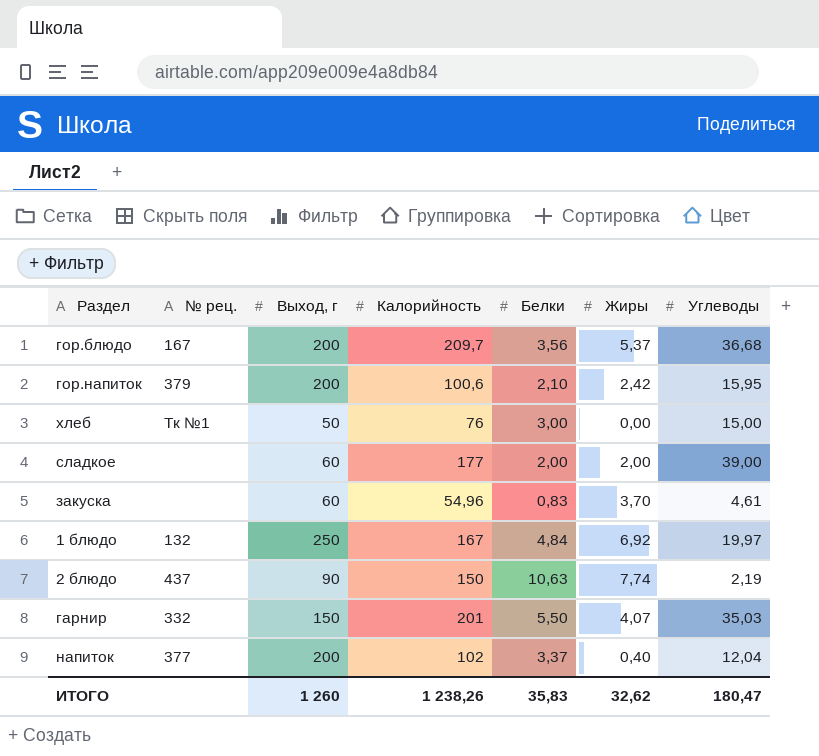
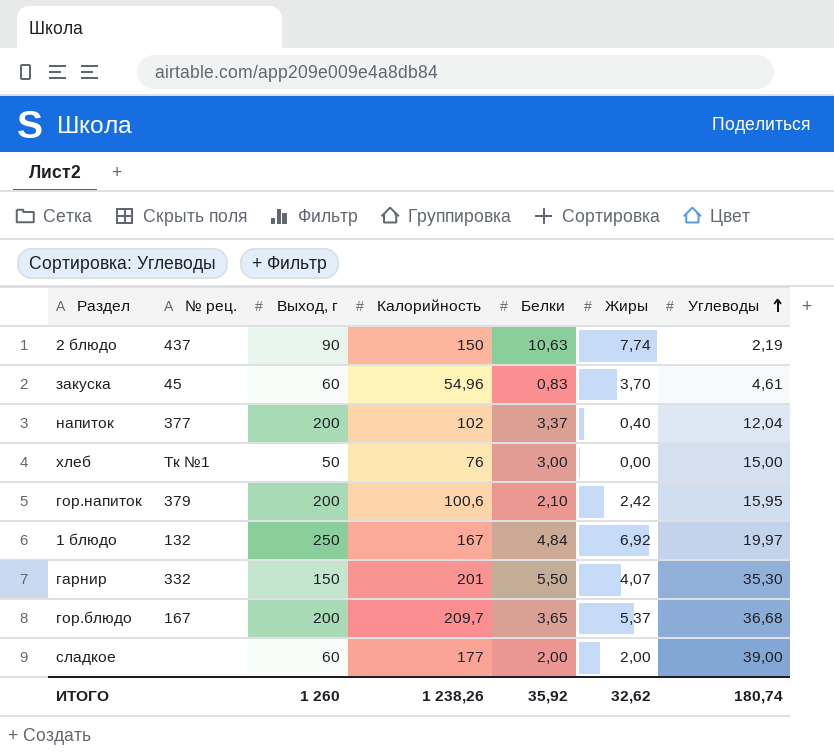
row order: none -> Углеводы ascending
закуска | № рец.: none -> 45
гарнир | Углеводы: 35,03 -> 35,30
гор.блюдо | Белки: 3,56 -> 3,65
ИТОГО | Белки: 35,83 -> 35,92
ИТОГО | Углеводы: 180,47 -> 180,74

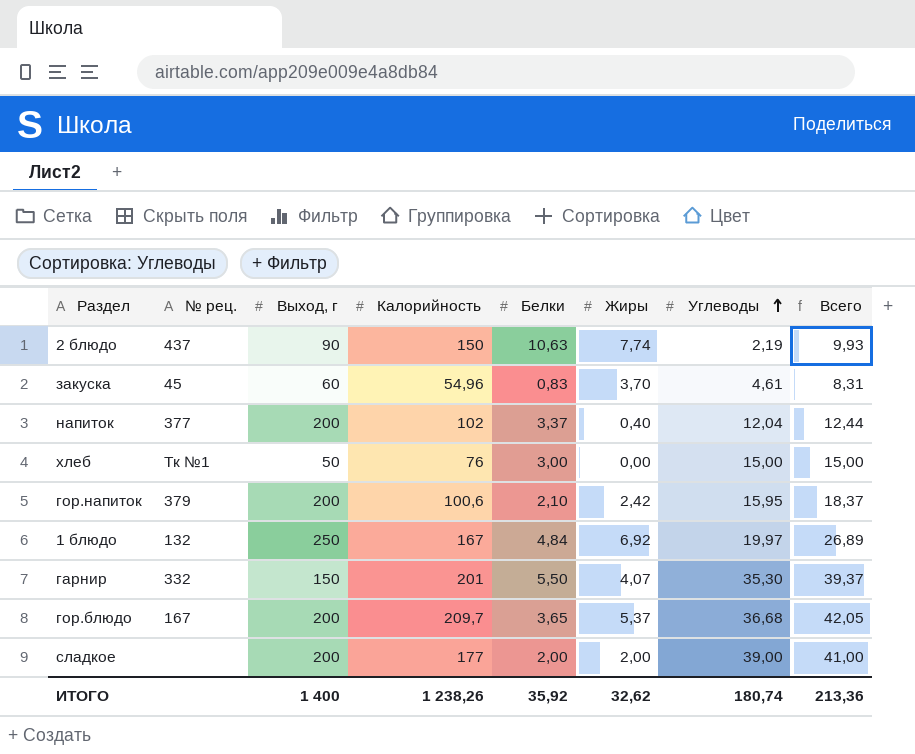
column Всего | formula: none -> [Жиры] + [Углеводы]
сладкое | Выход, г: 60 -> 200
ИТОГО | Выход, г: 1 260 -> 1 400

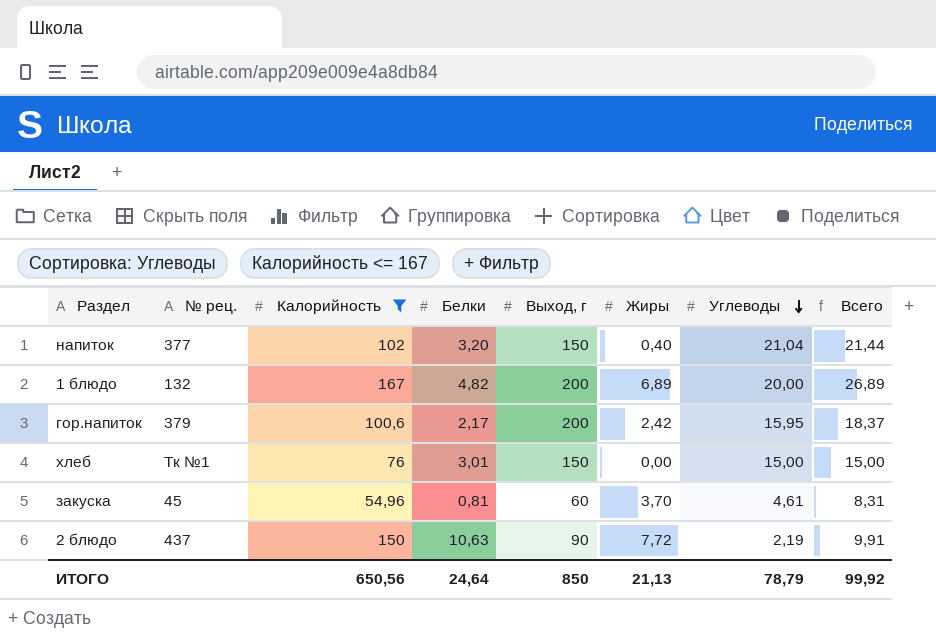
filter: none -> Калорийность <= 167
row order: Углеводы ascending -> Углеводы descending
column Выход, г | position: 3 -> 5
напиток | Белки: 3,37 -> 3,20
напиток | Выход, г: 200 -> 150
напиток | Углеводы: 12,04 -> 21,04
напиток | Всего: 12,44 -> 21,44
1 блюдо | Белки: 4,84 -> 4,82
1 блюдо | Выход, г: 250 -> 200
1 блюдо | Жиры: 6,92 -> 6,89
1 блюдо | Углеводы: 19,97 -> 20,00
гор.напиток | Белки: 2,10 -> 2,17
хлеб | Белки: 3,00 -> 3,01
хлеб | Выход, г: 50 -> 150
закуска | Белки: 0,83 -> 0,81
2 блюдо | Жиры: 7,74 -> 7,72
2 блюдо | Всего: 9,93 -> 9,91
ИТОГО | Калорийность: 1 238,26 -> 650,56
ИТОГО | Белки: 35,92 -> 24,64
ИТОГО | Выход, г: 1 400 -> 850
ИТОГО | Жиры: 32,62 -> 21,13
ИТОГО | Углеводы: 180,74 -> 78,79
ИТОГО | Всего: 213,36 -> 99,92

